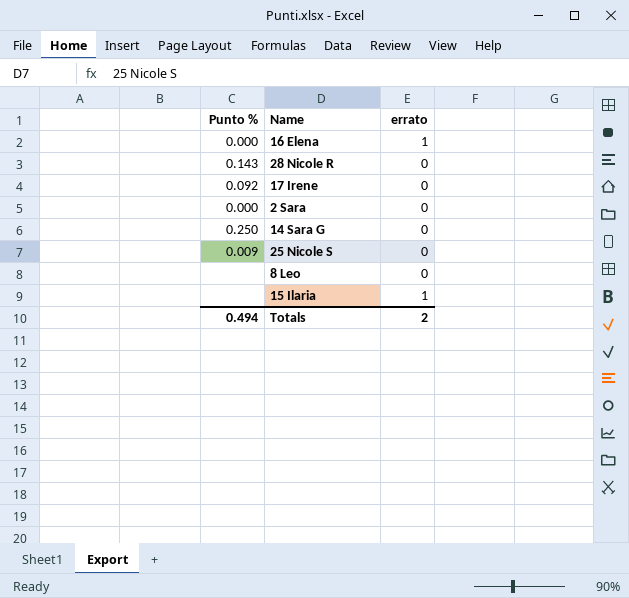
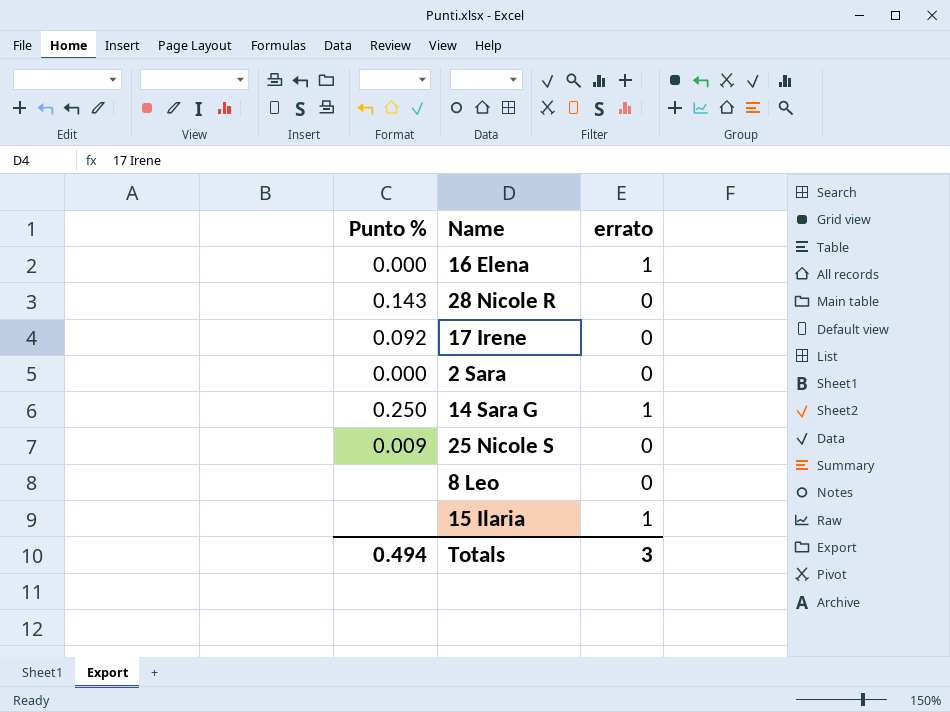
14 Sara G | errato: 0 -> 1
Totals | errato: 2 -> 3

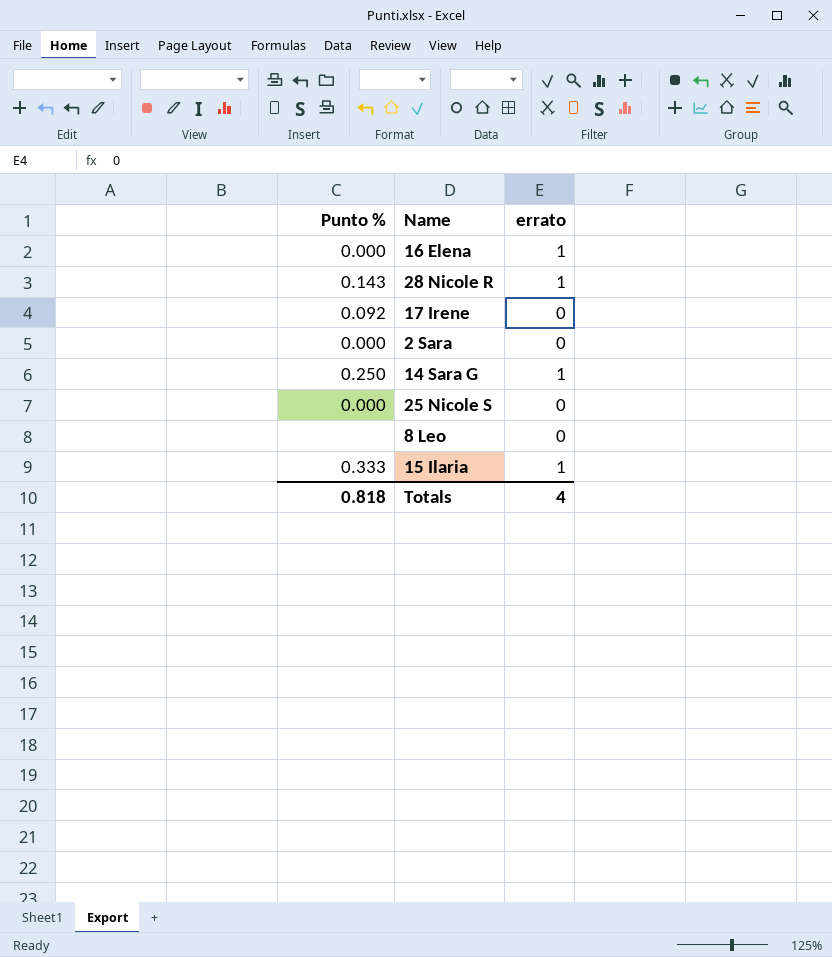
28 Nicole R | errato: 0 -> 1
25 Nicole S | Punto %: 0.009 -> 0.000
15 Ilaria | Punto %: none -> 0.333
Totals | Punto %: 0.494 -> 0.818
Totals | errato: 3 -> 4

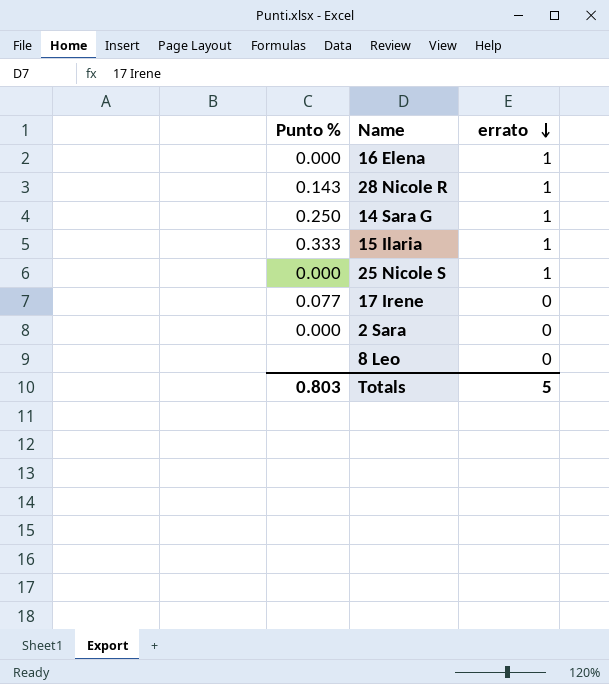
row order: none -> errato descending
25 Nicole S | errato: 0 -> 1
17 Irene | Punto %: 0.092 -> 0.077
Totals | Punto %: 0.818 -> 0.803
Totals | errato: 4 -> 5

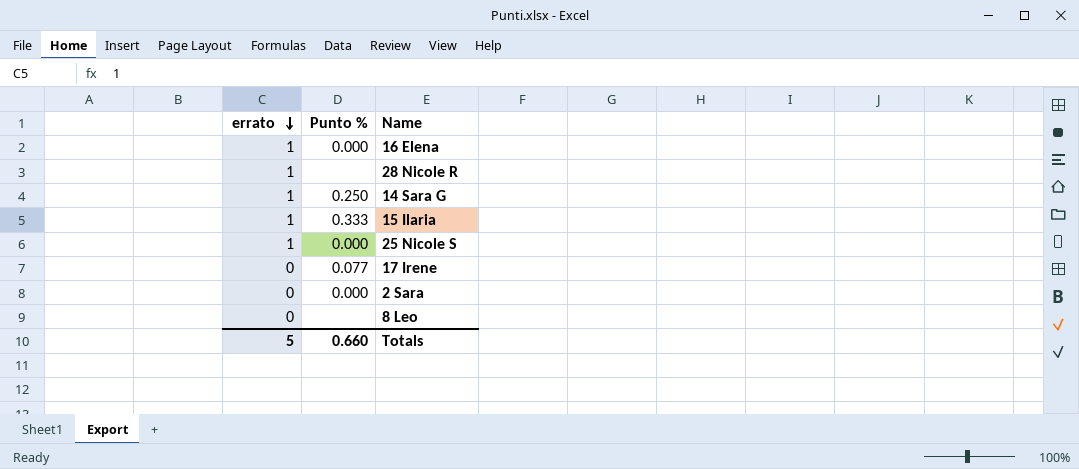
column errato | position: 3 -> 1
28 Nicole R | Punto %: 0.143 -> none
Totals | Punto %: 0.803 -> 0.660

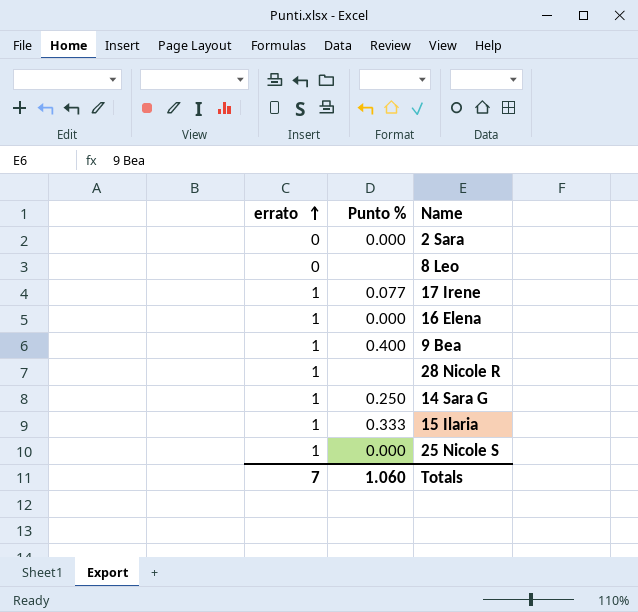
row order: errato descending -> errato ascending
17 Irene | errato: 0 -> 1
row 9 Bea: none -> 1 | 0.400
Totals | errato: 5 -> 7
Totals | Punto %: 0.660 -> 1.060

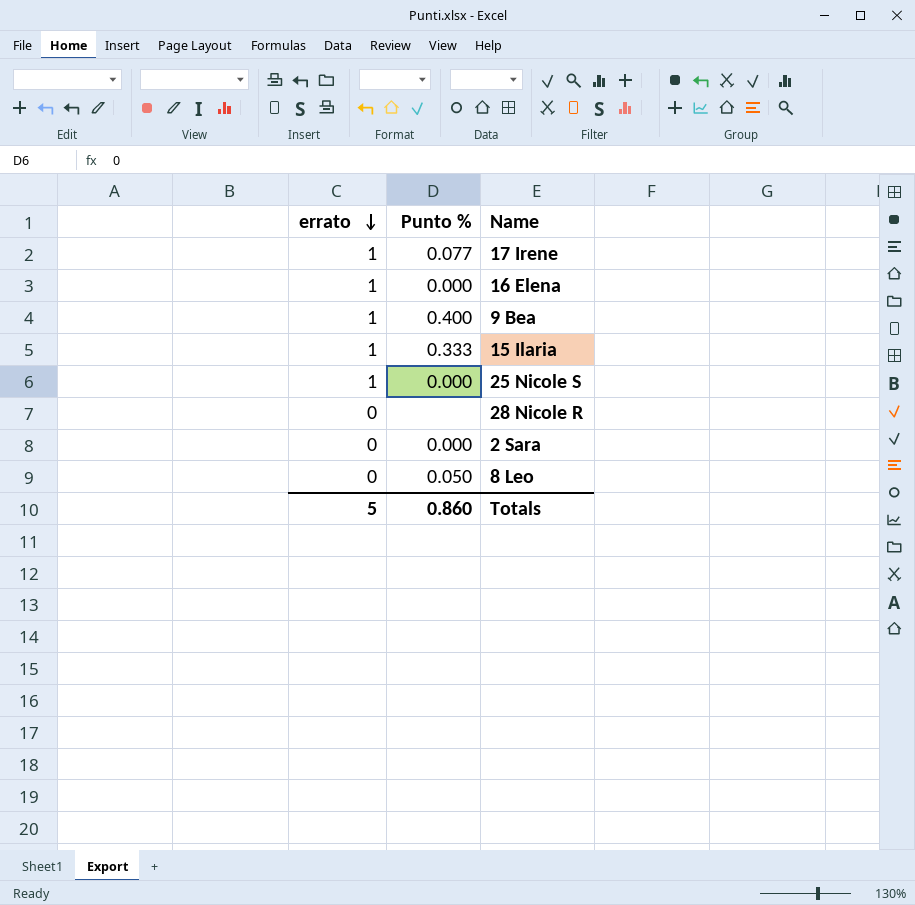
row order: errato ascending -> errato descending
row 14 Sara G: 1 | 0.250 -> none
28 Nicole R | errato: 1 -> 0
8 Leo | Punto %: none -> 0.050
Totals | errato: 7 -> 5
Totals | Punto %: 1.060 -> 0.860

